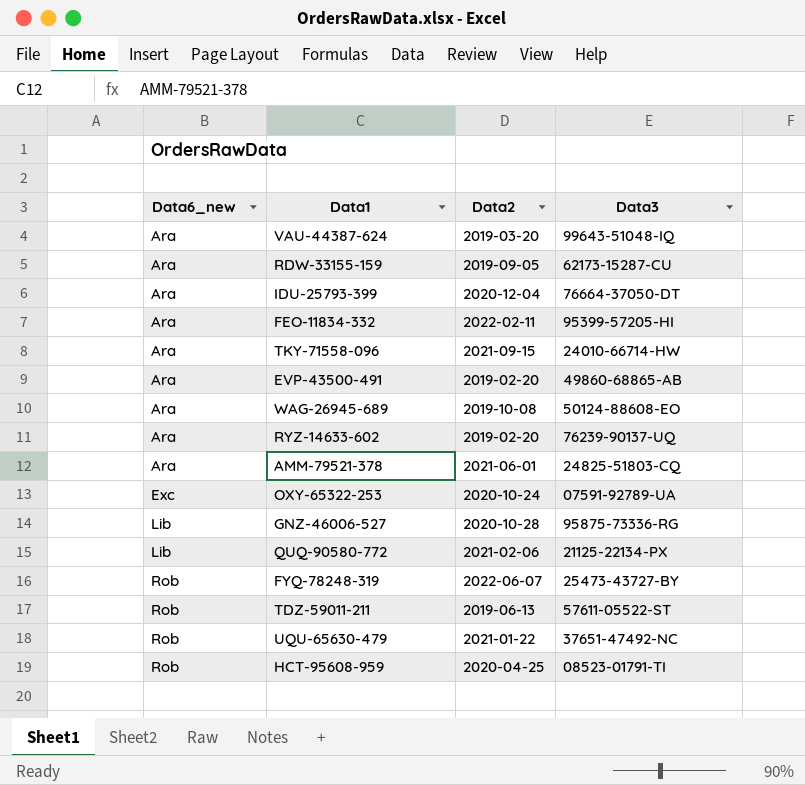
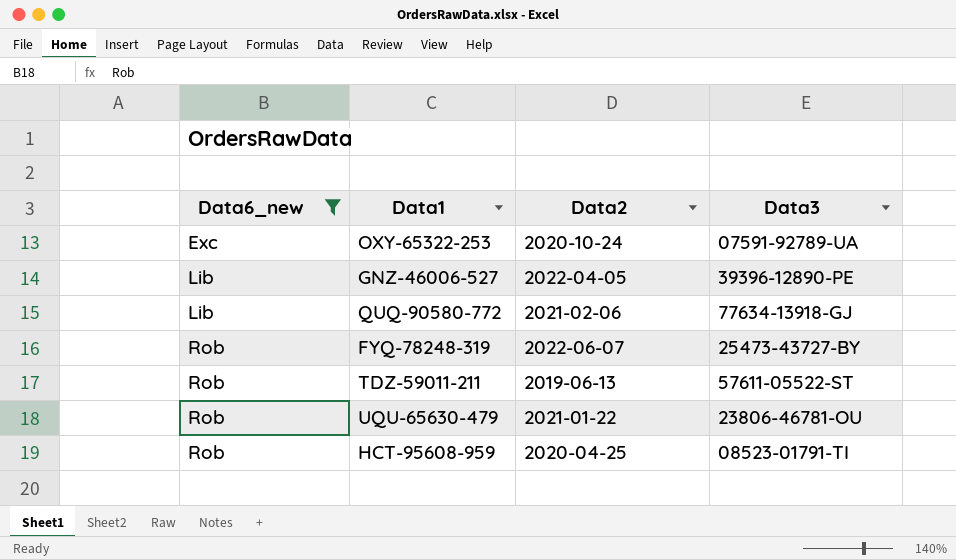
filter: none -> Data6_new != Ara
GNZ-46006-527 | Data2: 2020-10-28 -> 2022-04-05
GNZ-46006-527 | Data3: 95875-73336-RG -> 39396-12890-PE
QUQ-90580-772 | Data3: 21125-22134-PX -> 77634-13918-GJ
UQU-65630-479 | Data3: 37651-47492-NC -> 23806-46781-OU

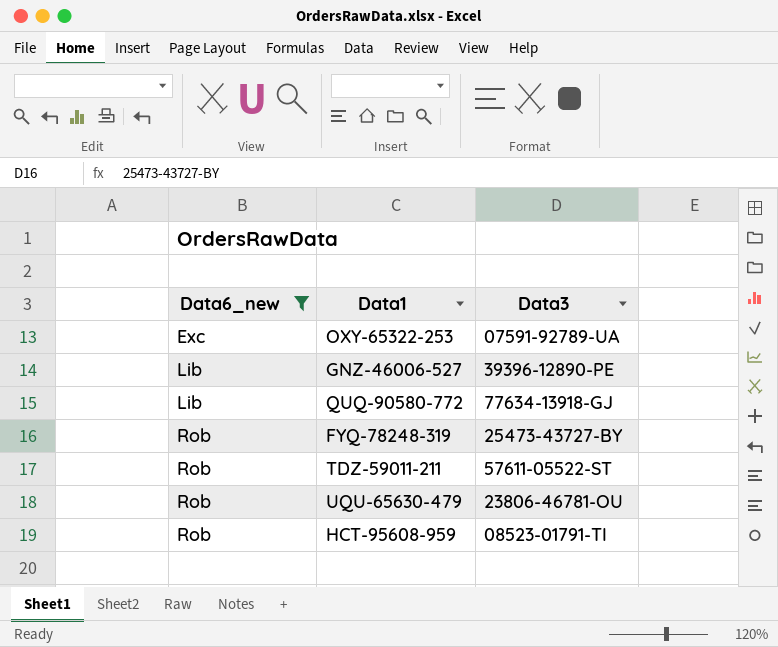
column Data2 | position: 3 -> none

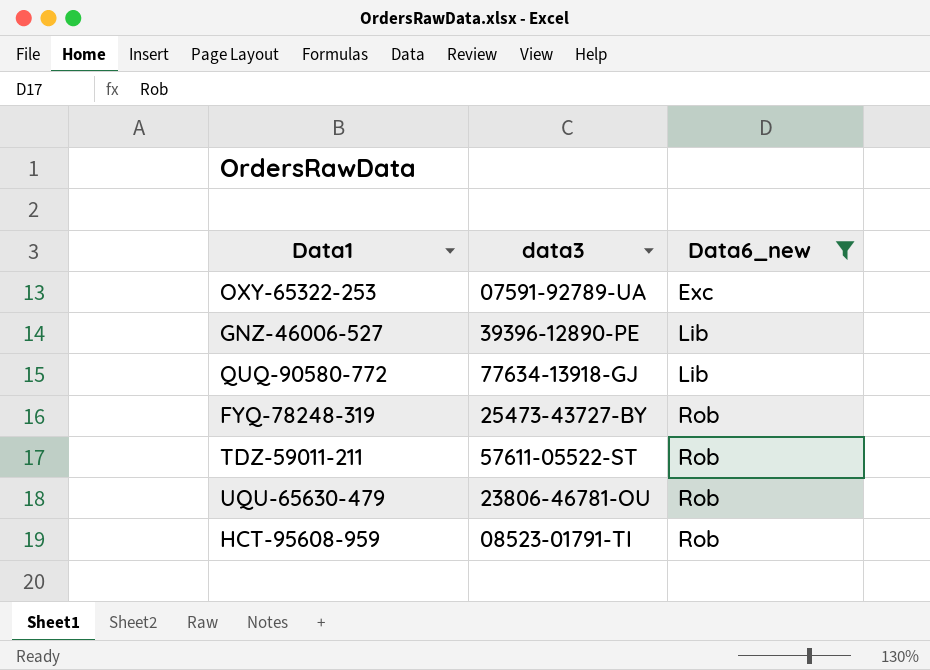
column name: Data3 -> data3
column Data6_new | position: 1 -> 3

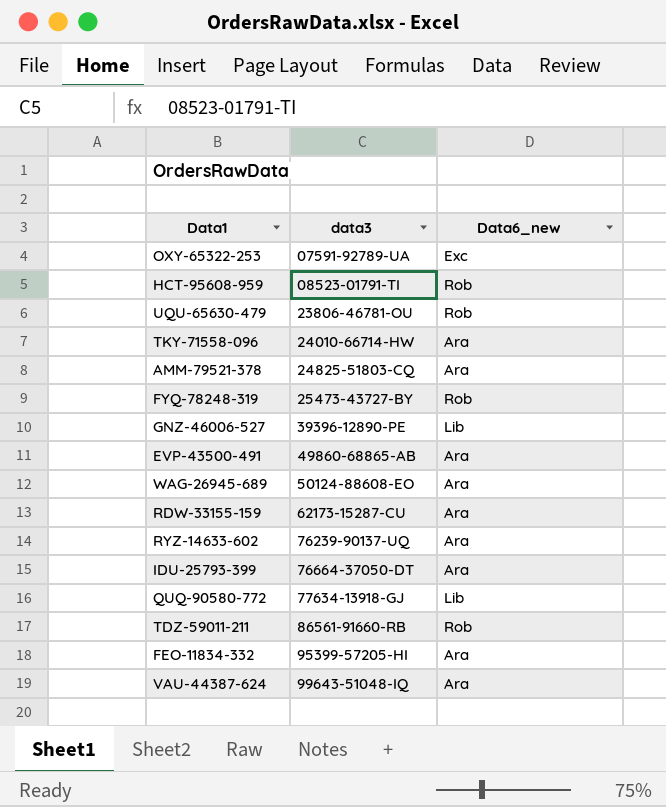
filter: Data6_new != Ara -> none
row order: Data6_new ascending -> data3 ascending
TDZ-59011-211 | data3: 57611-05522-ST -> 86561-91660-RB

